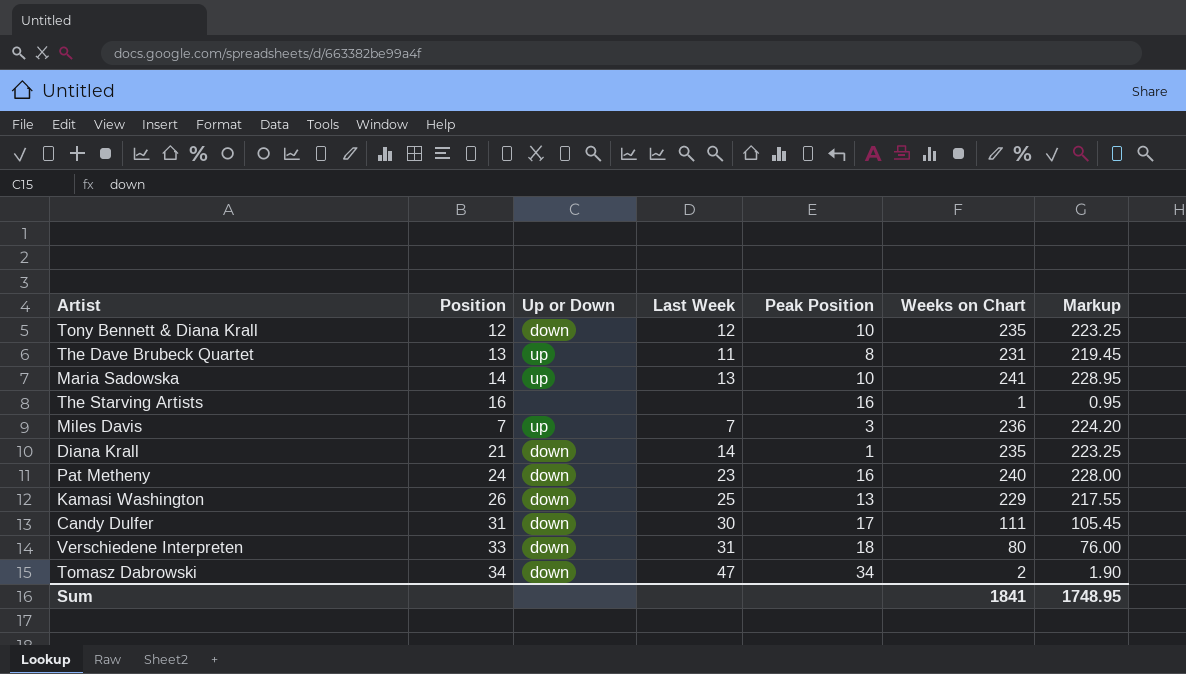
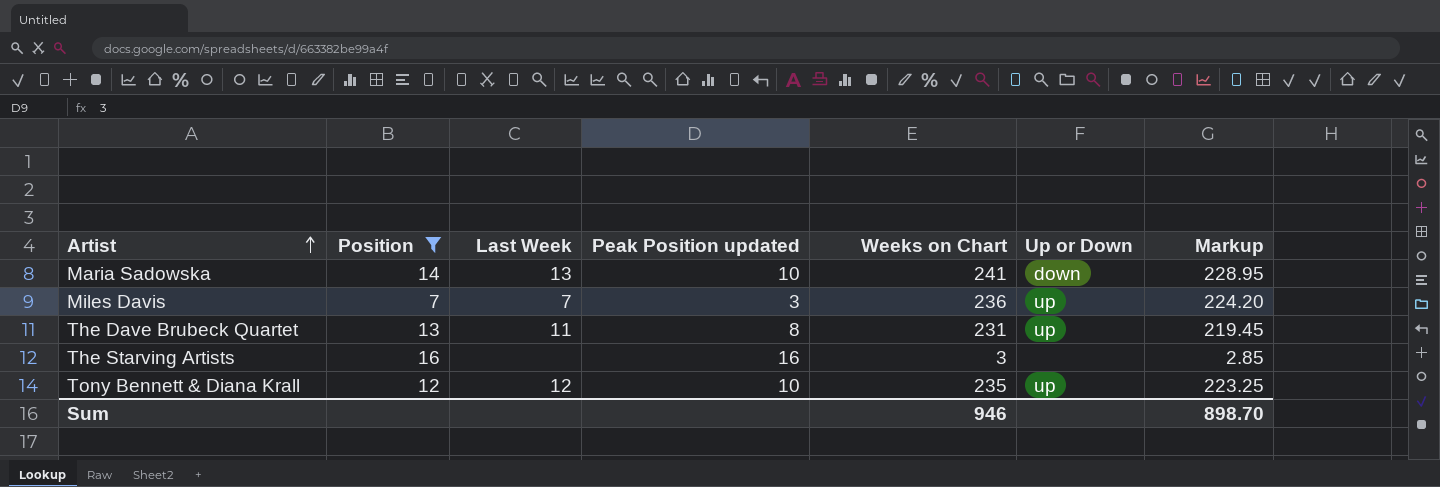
filter: none -> Position <= 16
row order: none -> Artist ascending
column name: Peak Position -> Peak Position updated
column Up or Down | position: 3 -> 6
Maria Sadowska | Up or Down: up -> down
The Starving Artists | Weeks on Chart: 1 -> 3
The Starving Artists | Markup: 0.95 -> 2.85
Tony Bennett & Diana Krall | Up or Down: down -> up
Sum | Weeks on Chart: 1841 -> 946
Sum | Markup: 1748.95 -> 898.70

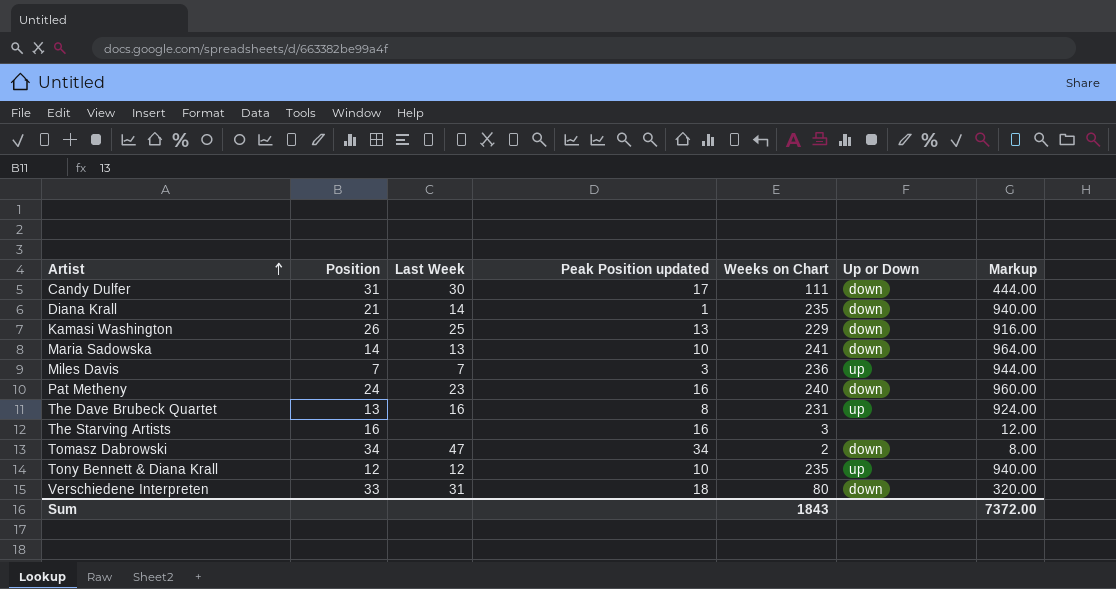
filter: Position <= 16 -> none
column Markup | formula: [Weeks on Chart] * 0.95 -> [Weeks on Chart] * 4
The Dave Brubeck Quartet | Last Week: 11 -> 16
Sum | Weeks on Chart: 946 -> 1843
Sum | Markup: 898.70 -> 7372.00

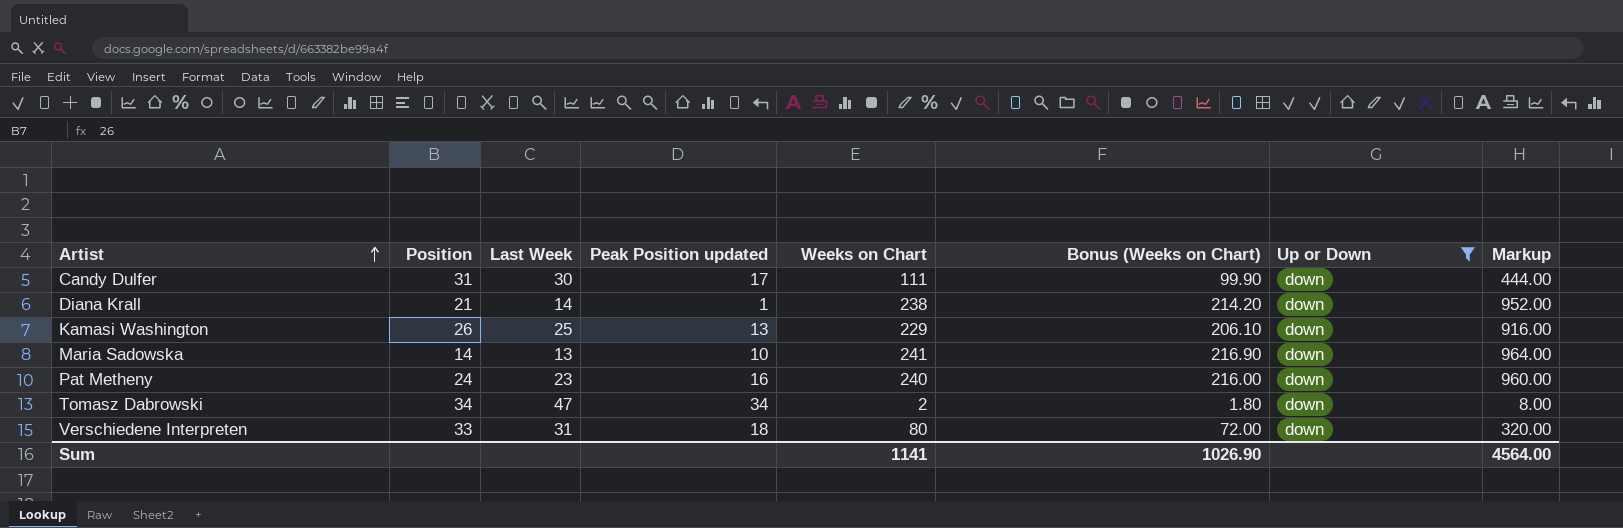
filter: none -> Up or Down = down
column Bonus (Weeks on Chart) | formula: none -> [Weeks on Chart] * 0.9
Diana Krall | Weeks on Chart: 235 -> 238
Diana Krall | Markup: 940.00 -> 952.00
Sum | Weeks on Chart: 1843 -> 1141
Sum | Markup: 7372.00 -> 4564.00

